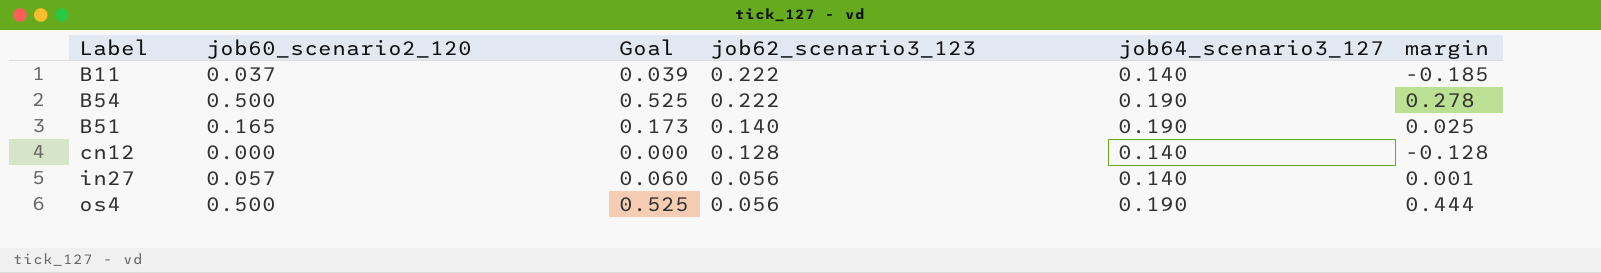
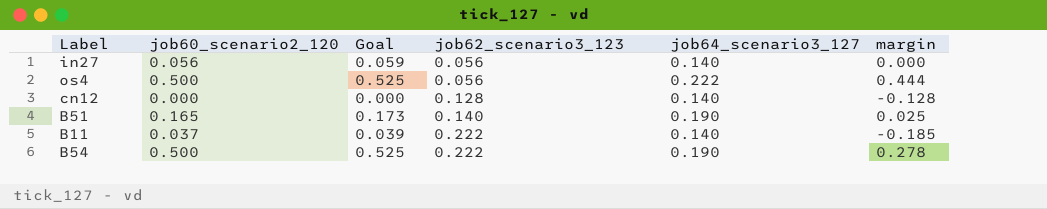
row order: job62_scenario3_123 descending -> job62_scenario3_123 ascending
in27 | job60_scenario2_120: 0.057 -> 0.056
in27 | Goal: 0.060 -> 0.059
in27 | margin: 0.001 -> 0.000
os4 | job64_scenario3_127: 0.190 -> 0.222

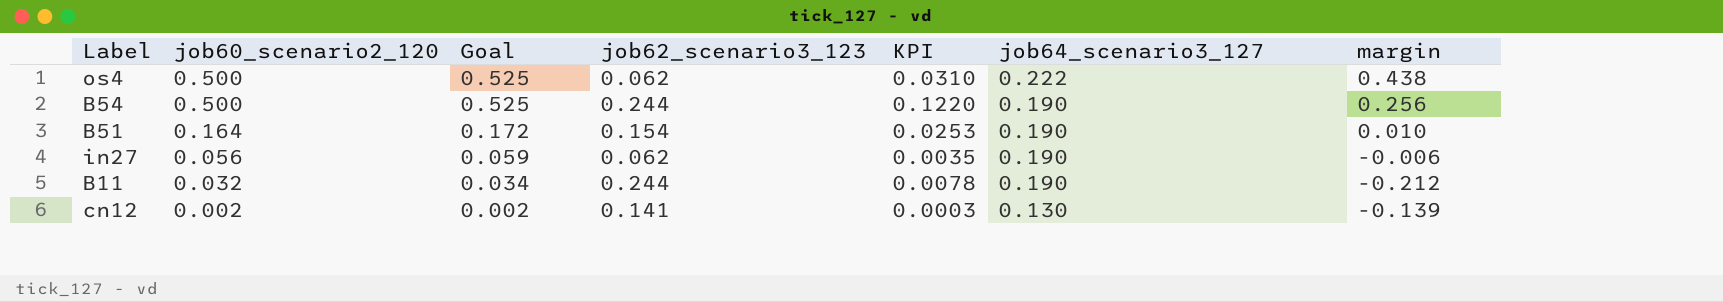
row order: job62_scenario3_123 ascending -> job60_scenario2_120 descending
column KPI | formula: none -> [job60_scenario2_120] * [job62_scenario3_123]
os4 | job62_scenario3_123: 0.056 -> 0.062
os4 | margin: 0.444 -> 0.438
B54 | job62_scenario3_123: 0.222 -> 0.244
B54 | margin: 0.278 -> 0.256
B51 | job60_scenario2_120: 0.165 -> 0.164
B51 | Goal: 0.173 -> 0.172
B51 | job62_scenario3_123: 0.140 -> 0.154
B51 | margin: 0.025 -> 0.010
in27 | job62_scenario3_123: 0.056 -> 0.062
in27 | job64_scenario3_127: 0.140 -> 0.190
in27 | margin: 0.000 -> -0.006
B11 | job60_scenario2_120: 0.037 -> 0.032
B11 | Goal: 0.039 -> 0.034
B11 | job62_scenario3_123: 0.222 -> 0.244
B11 | job64_scenario3_127: 0.140 -> 0.190
B11 | margin: -0.185 -> -0.212
cn12 | job60_scenario2_120: 0.000 -> 0.002
cn12 | Goal: 0.000 -> 0.002
cn12 | job62_scenario3_123: 0.128 -> 0.141
cn12 | job64_scenario3_127: 0.140 -> 0.130
cn12 | margin: -0.128 -> -0.139

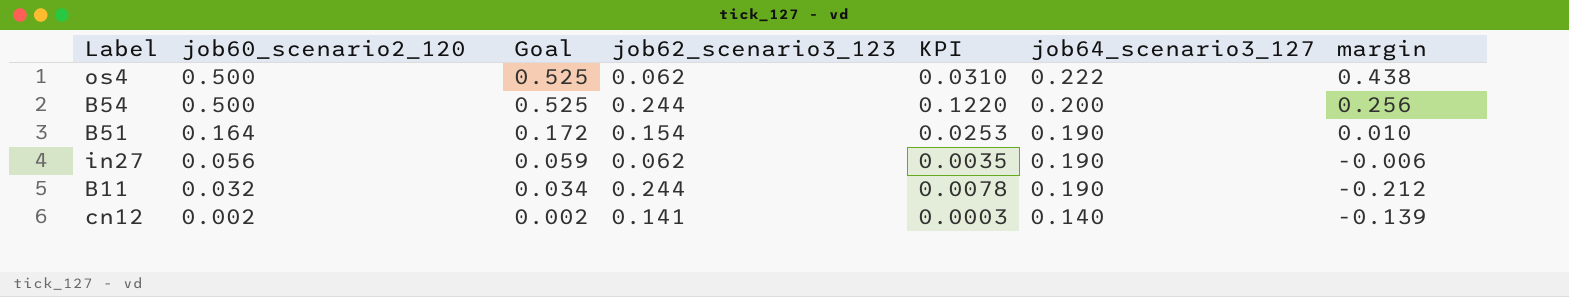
B54 | job64_scenario3_127: 0.190 -> 0.200
cn12 | job64_scenario3_127: 0.130 -> 0.140

